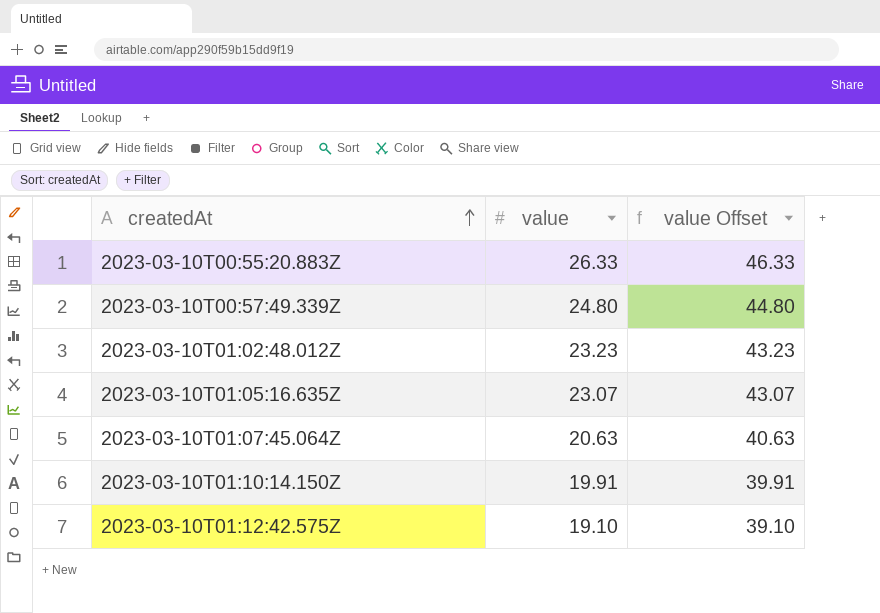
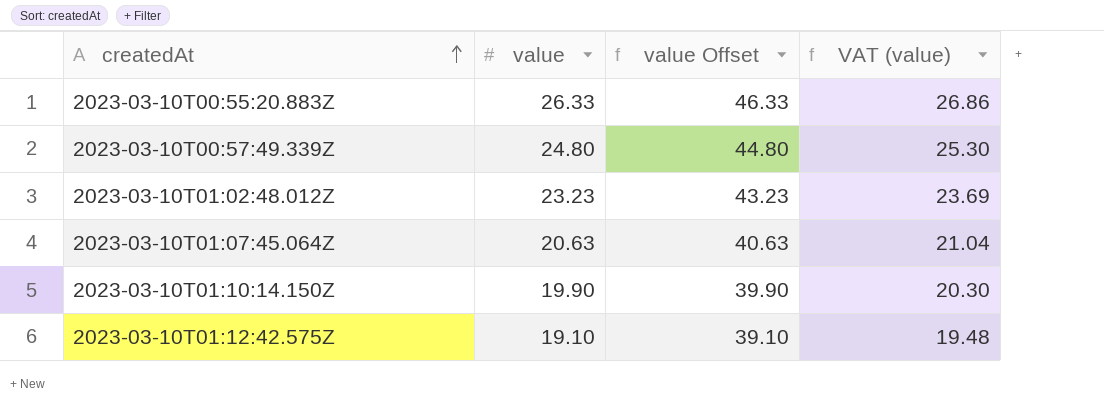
column VAT (value) | formula: none -> [value] * 1.02
row 2023-03-10T01:05:16.635Z: 23.07 | 43.07 -> none
2023-03-10T01:10:14.150Z | value: 19.91 -> 19.90
2023-03-10T01:10:14.150Z | value Offset: 39.91 -> 39.90

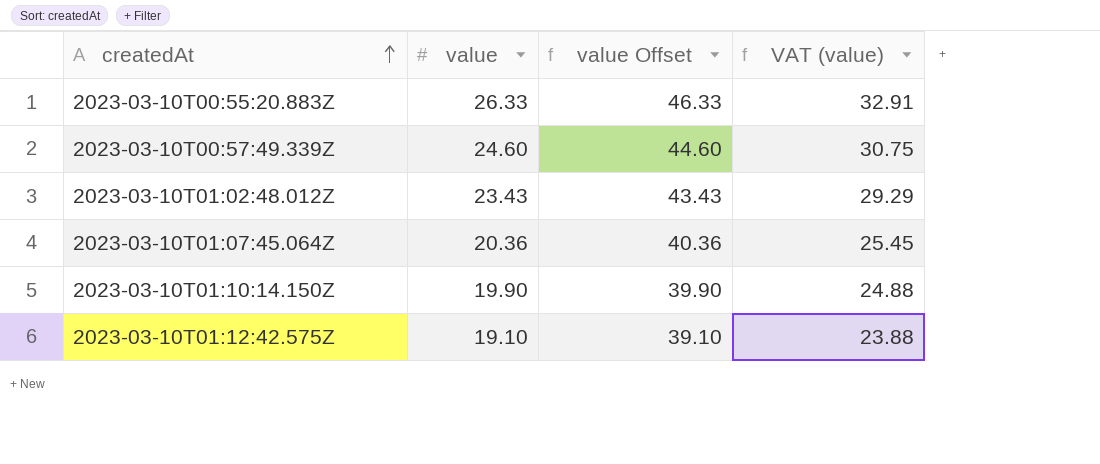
column VAT (value) | formula: [value] * 1.02 -> [value] * 1.25
2023-03-10T00:57:49.339Z | value: 24.80 -> 24.60
2023-03-10T00:57:49.339Z | value Offset: 44.80 -> 44.60
2023-03-10T01:02:48.012Z | value: 23.23 -> 23.43
2023-03-10T01:02:48.012Z | value Offset: 43.23 -> 43.43
2023-03-10T01:07:45.064Z | value: 20.63 -> 20.36
2023-03-10T01:07:45.064Z | value Offset: 40.63 -> 40.36

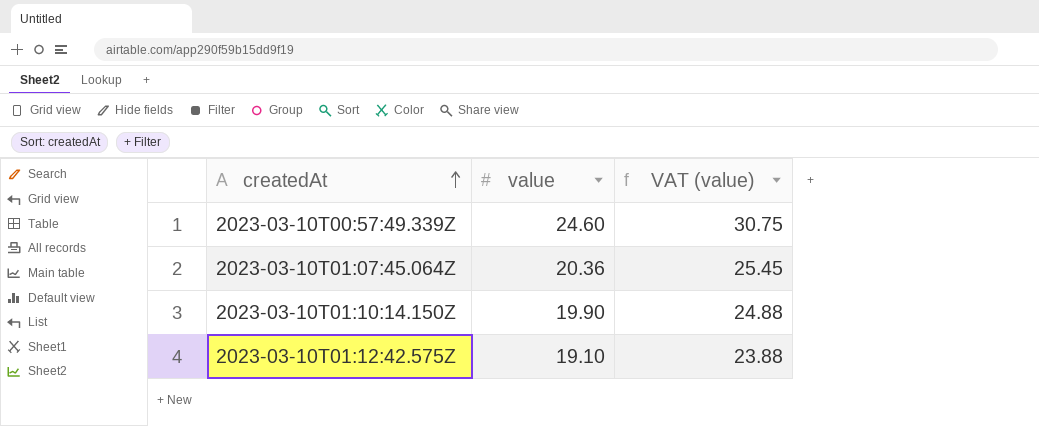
column value Offset | formula: [value] + 20 -> none
row 2023-03-10T00:55:20.883Z: 26.33 | 46.33 | 32.91 -> none
row 2023-03-10T01:02:48.012Z: 23.43 | 43.43 | 29.29 -> none

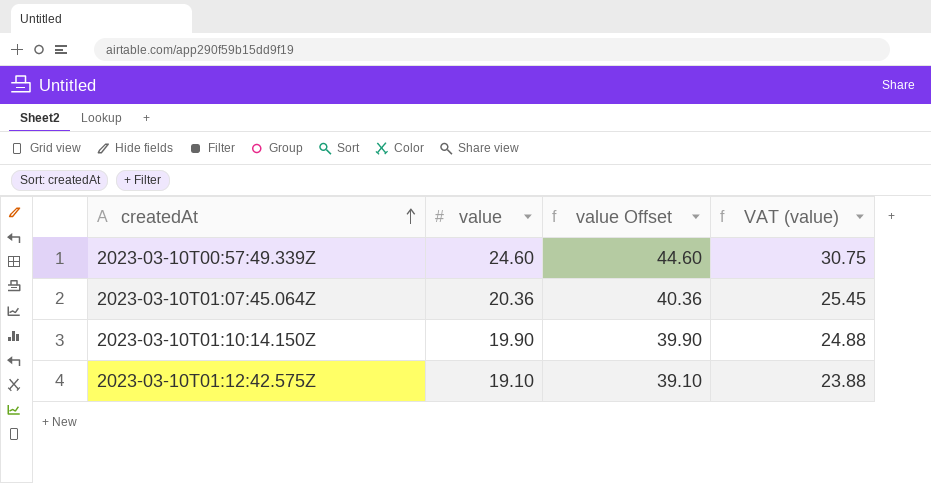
column value Offset | formula: none -> [value] + 20

